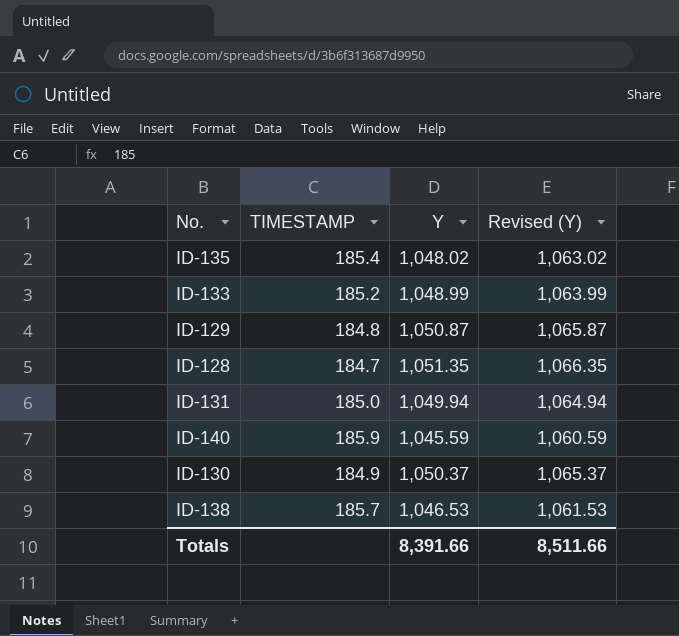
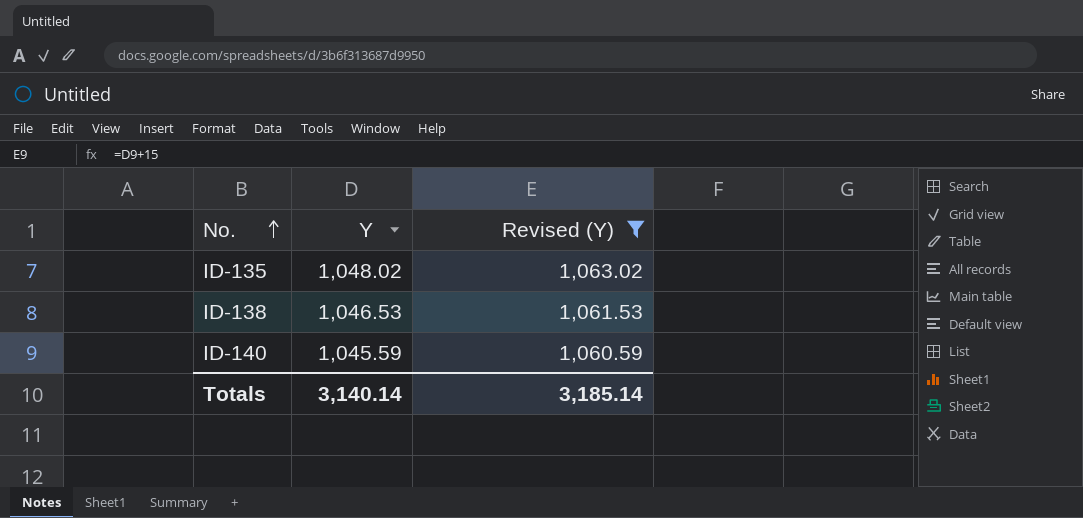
filter: none -> Revised (Y) <= 1,063.02
row order: none -> No. ascending
column TIMESTAMP | position: 2 -> none
Totals | Y: 8,391.66 -> 3,140.14
Totals | Revised (Y): 8,511.66 -> 3,185.14

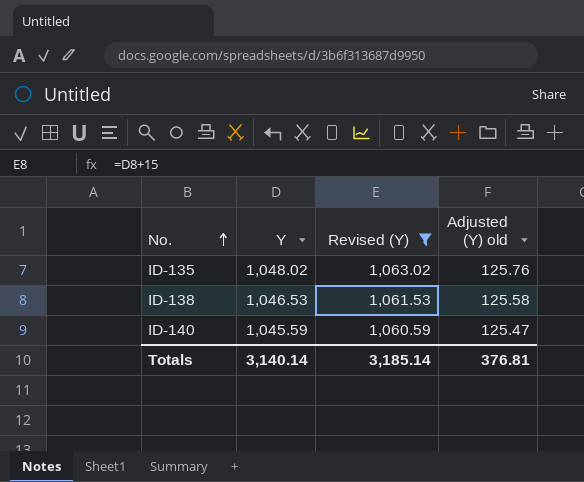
column Adjusted (Y) old | formula: none -> [Y] * 0.12

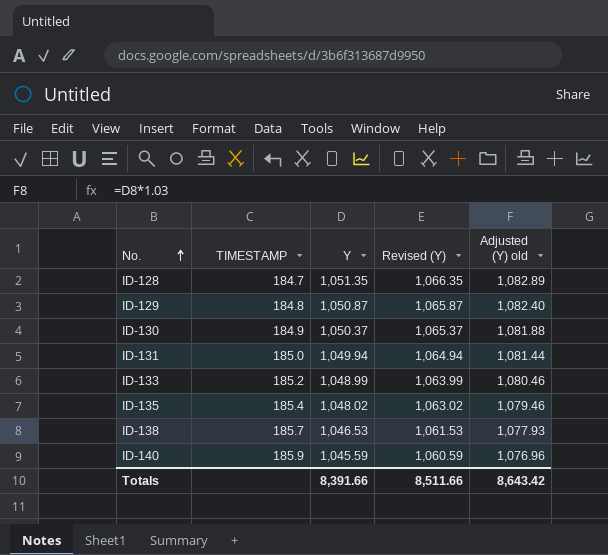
filter: Revised (Y) <= 1,063.02 -> none
column TIMESTAMP | position: none -> 2
column Adjusted (Y) old | formula: [Y] * 0.12 -> [Y] * 1.03
Totals | Y: 3,140.14 -> 8,391.66
Totals | Revised (Y): 3,185.14 -> 8,511.66
Totals | Adjusted (Y) old: 376.81 -> 8,643.42

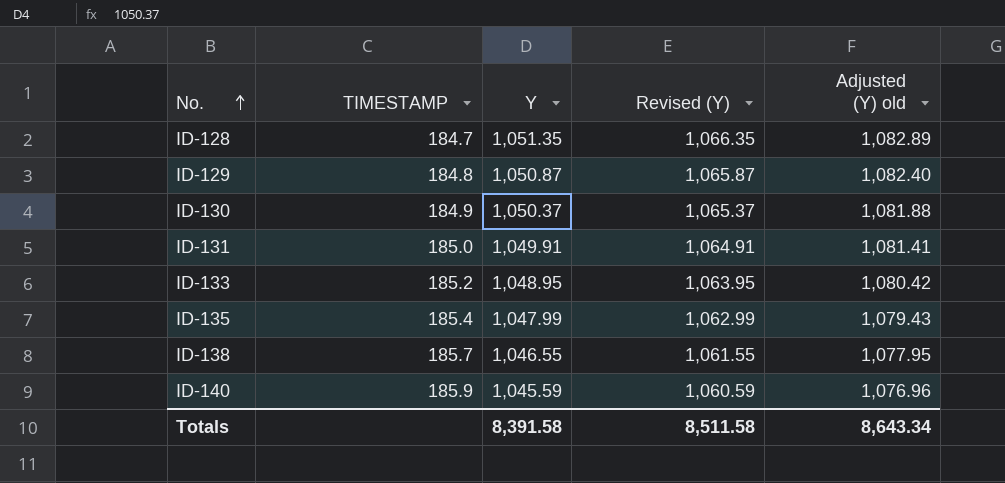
ID-131 | Y: 1,049.94 -> 1,049.91
ID-131 | Revised (Y): 1,064.94 -> 1,064.91
ID-131 | Adjusted (Y) old: 1,081.44 -> 1,081.41
ID-133 | Y: 1,048.99 -> 1,048.95
ID-133 | Revised (Y): 1,063.99 -> 1,063.95
ID-133 | Adjusted (Y) old: 1,080.46 -> 1,080.42
ID-135 | Y: 1,048.02 -> 1,047.99
ID-135 | Revised (Y): 1,063.02 -> 1,062.99
ID-135 | Adjusted (Y) old: 1,079.46 -> 1,079.43
ID-138 | Y: 1,046.53 -> 1,046.55
ID-138 | Revised (Y): 1,061.53 -> 1,061.55
ID-138 | Adjusted (Y) old: 1,077.93 -> 1,077.95
Totals | Y: 8,391.66 -> 8,391.58
Totals | Revised (Y): 8,511.66 -> 8,511.58
Totals | Adjusted (Y) old: 8,643.42 -> 8,643.34

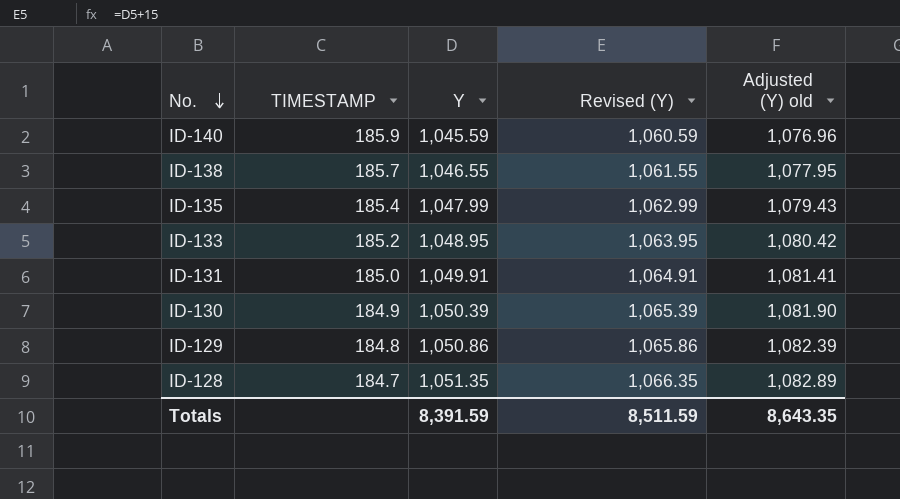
row order: No. ascending -> No. descending
ID-130 | Y: 1,050.37 -> 1,050.39
ID-130 | Revised (Y): 1,065.37 -> 1,065.39
ID-130 | Adjusted (Y) old: 1,081.88 -> 1,081.90
ID-129 | Y: 1,050.87 -> 1,050.86
ID-129 | Revised (Y): 1,065.87 -> 1,065.86
ID-129 | Adjusted (Y) old: 1,082.40 -> 1,082.39
Totals | Y: 8,391.58 -> 8,391.59
Totals | Revised (Y): 8,511.58 -> 8,511.59
Totals | Adjusted (Y) old: 8,643.34 -> 8,643.35

